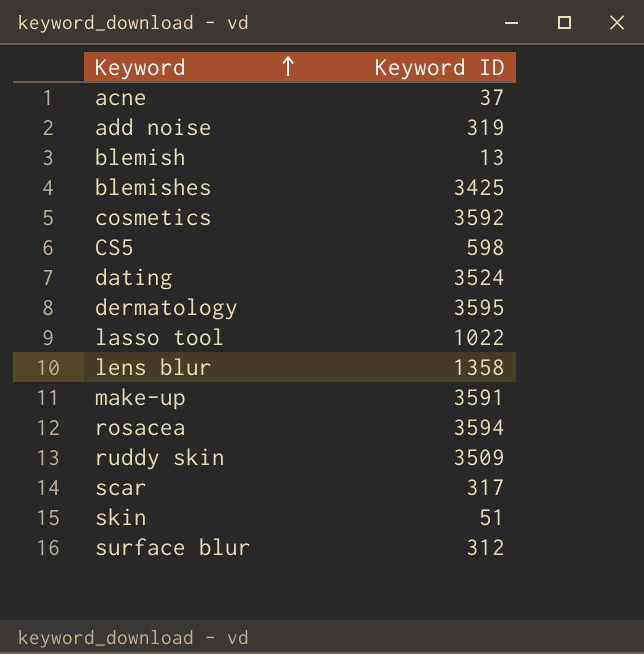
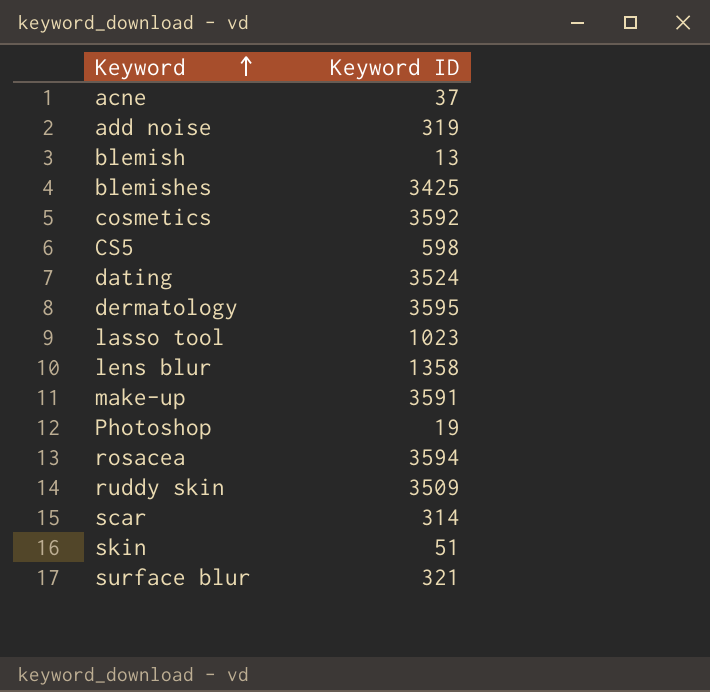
lasso tool | Keyword ID: 1022 -> 1023
row Photoshop: none -> 19
scar | Keyword ID: 317 -> 314
surface blur | Keyword ID: 312 -> 321

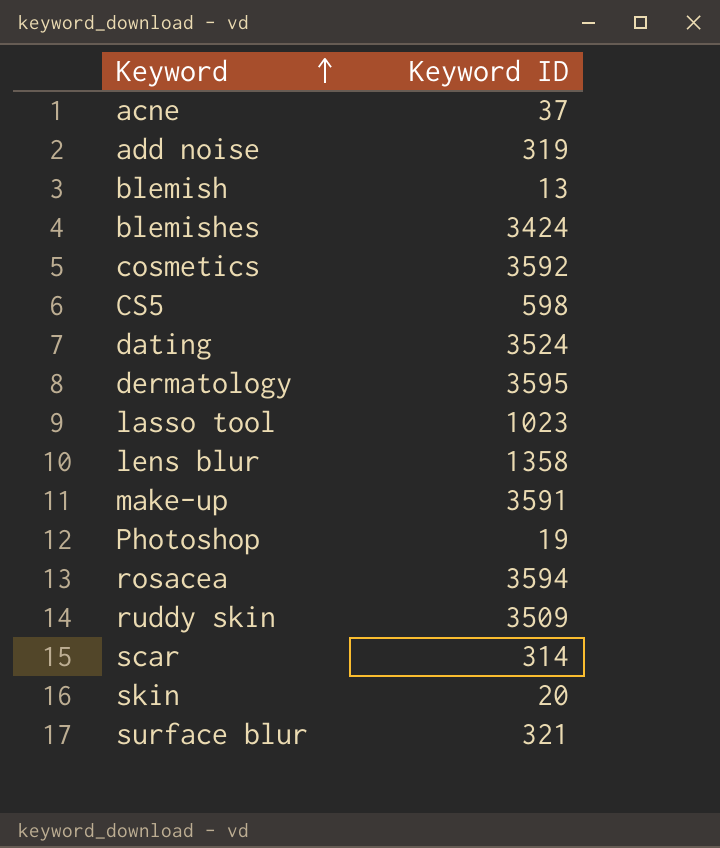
blemishes | Keyword ID: 3425 -> 3424
skin | Keyword ID: 51 -> 20

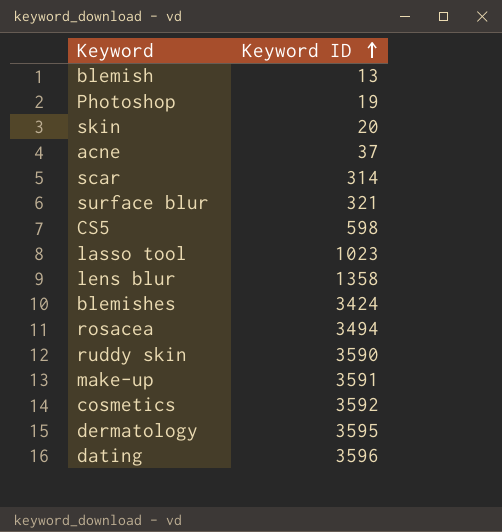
row order: Keyword ascending -> Keyword ID ascending
row add noise: 319 -> none
rosacea | Keyword ID: 3594 -> 3494
ruddy skin | Keyword ID: 3509 -> 3590
dating | Keyword ID: 3524 -> 3596

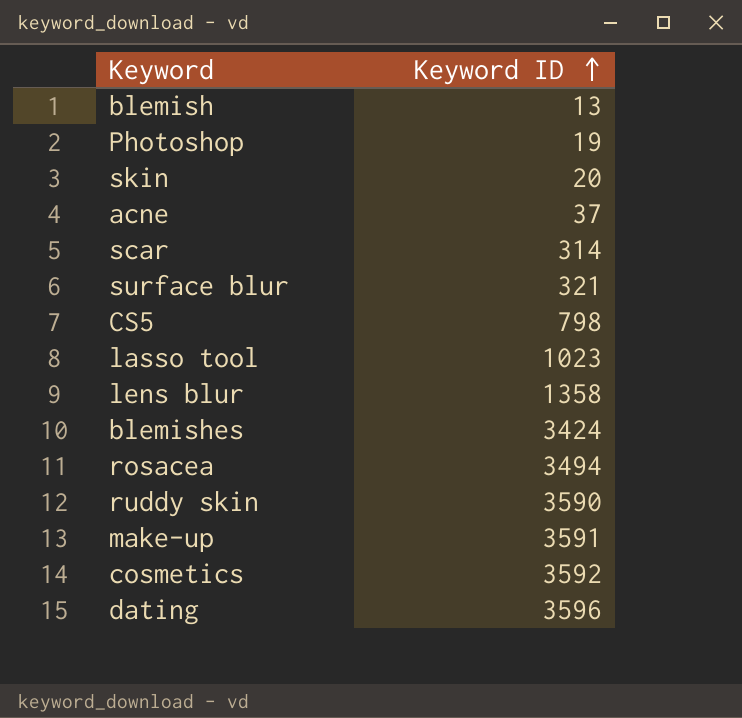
row dermatology: 3595 -> none
CS5 | Keyword ID: 598 -> 798

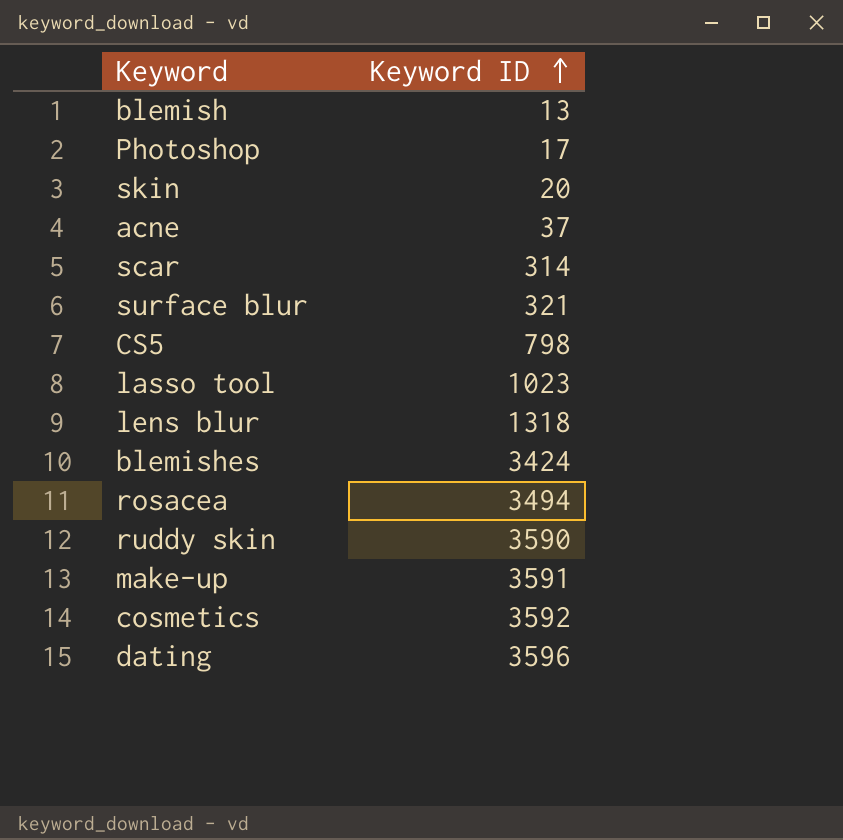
Photoshop | Keyword ID: 19 -> 17
lens blur | Keyword ID: 1358 -> 1318

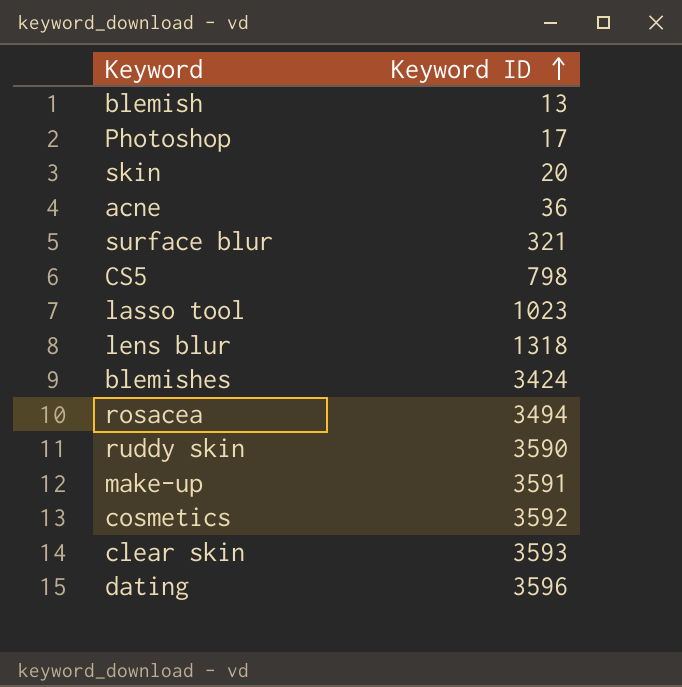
row scar: 314 -> none
acne | Keyword ID: 37 -> 36
row clear skin: none -> 3593

